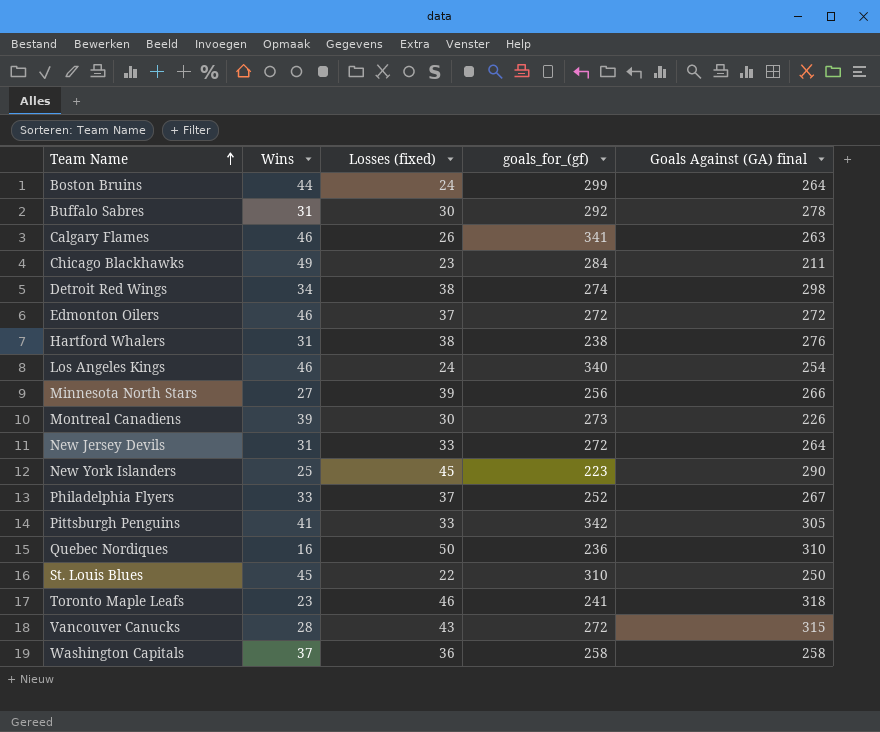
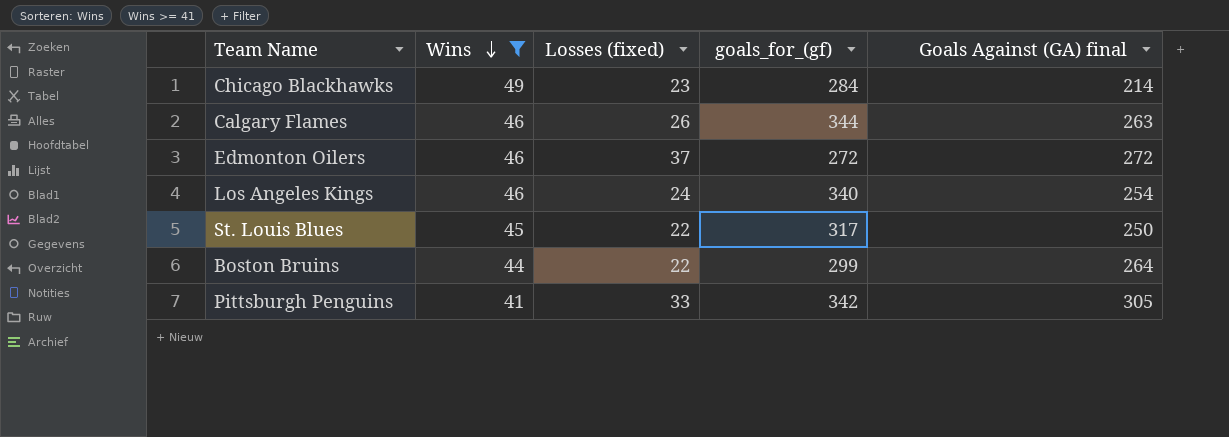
filter: none -> Wins >= 41
row order: Team Name ascending -> Wins descending
Chicago Blackhawks | Goals Against (GA) final: 211 -> 214
Calgary Flames | goals_for_(gf): 341 -> 344
St. Louis Blues | goals_for_(gf): 310 -> 317
Boston Bruins | Losses (fixed): 24 -> 22

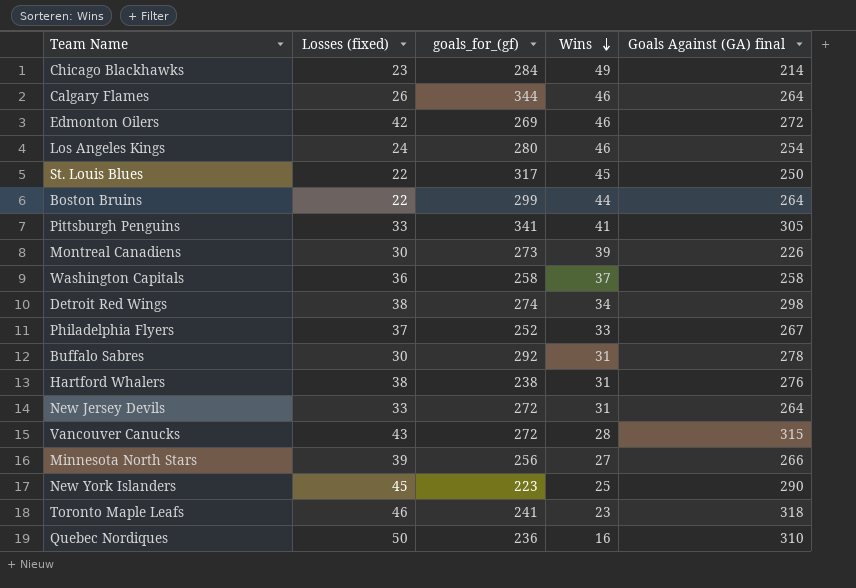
filter: Wins >= 41 -> none
column Wins | position: 2 -> 4
Calgary Flames | Goals Against (GA) final: 263 -> 264
Edmonton Oilers | Losses (fixed): 37 -> 42
Edmonton Oilers | goals_for_(gf): 272 -> 269
Los Angeles Kings | goals_for_(gf): 340 -> 280
Pittsburgh Penguins | goals_for_(gf): 342 -> 341

